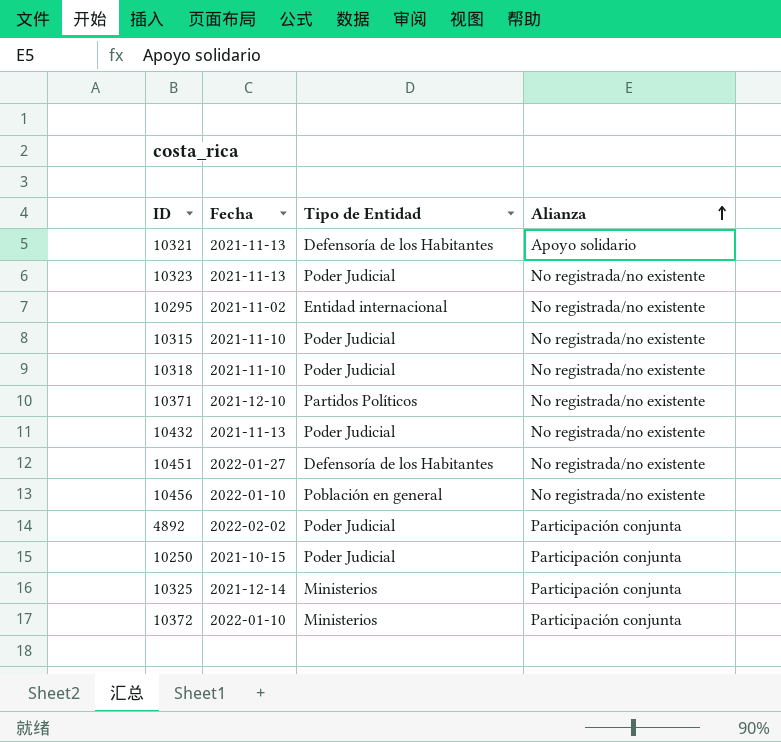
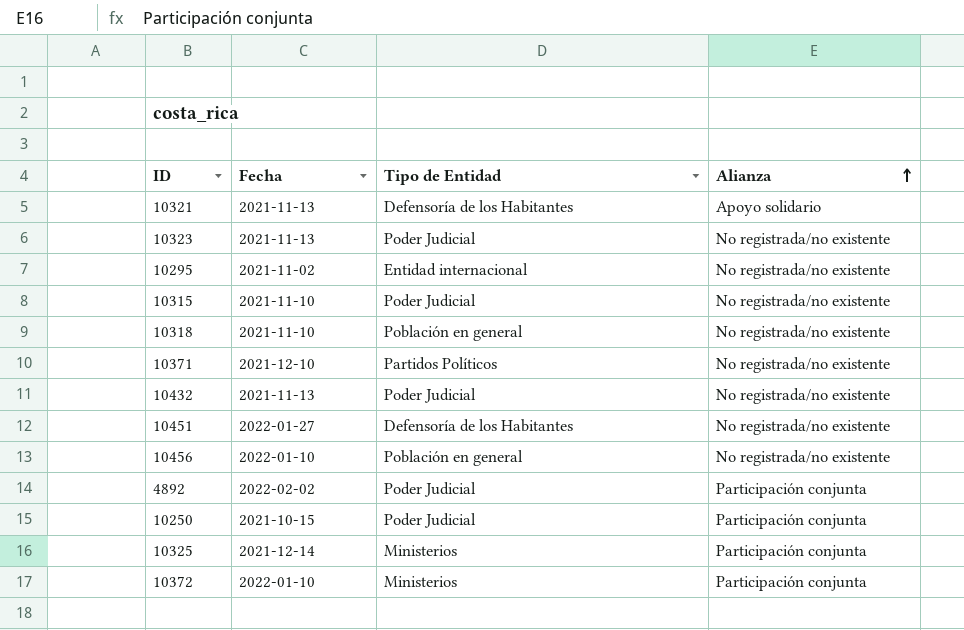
10318 | Tipo de Entidad: Poder Judicial -> Población en general

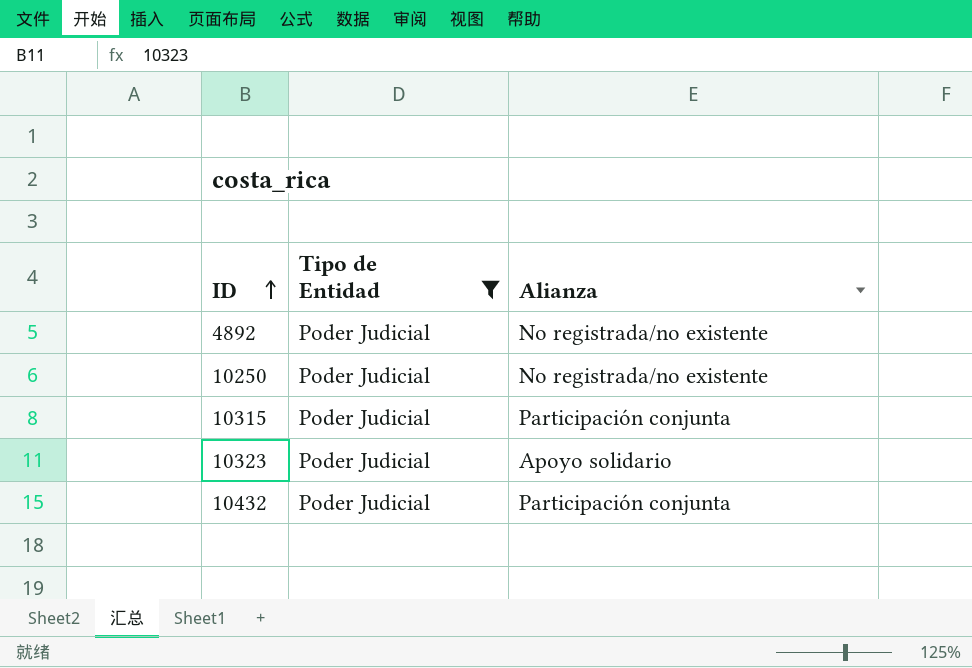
filter: none -> Tipo de Entidad = Poder Judicial
row order: Alianza ascending -> ID ascending
column Fecha | position: 2 -> none
4892 | Alianza: Participación conjunta -> No registrada/no existente
10250 | Alianza: Participación conjunta -> No registrada/no existente
10315 | Alianza: No registrada/no existente -> Participación conjunta
10323 | Alianza: No registrada/no existente -> Apoyo solidario
10432 | Alianza: No registrada/no existente -> Participación conjunta

